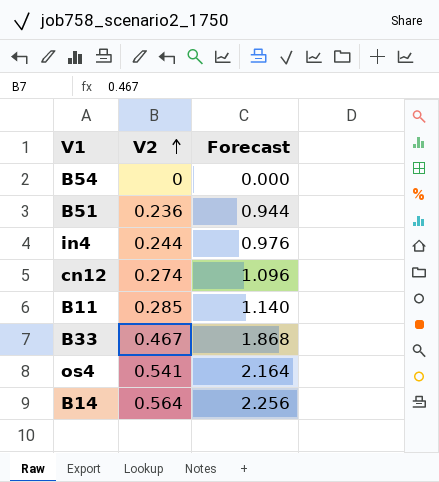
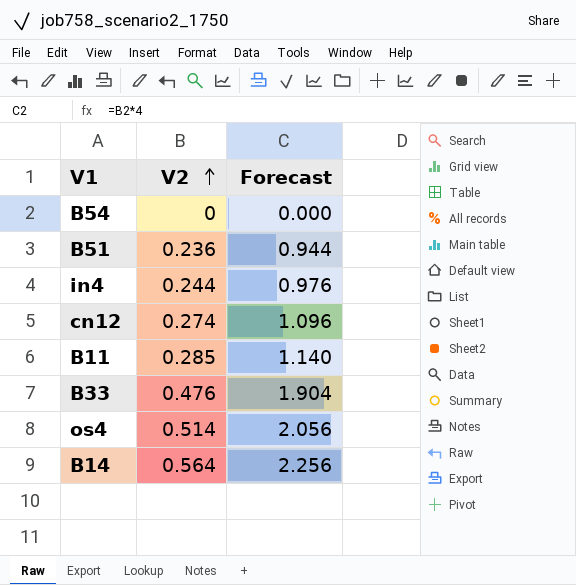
B33 | V2: 0.467 -> 0.476
B33 | Forecast: 1.868 -> 1.904
os4 | V2: 0.541 -> 0.514
os4 | Forecast: 2.164 -> 2.056

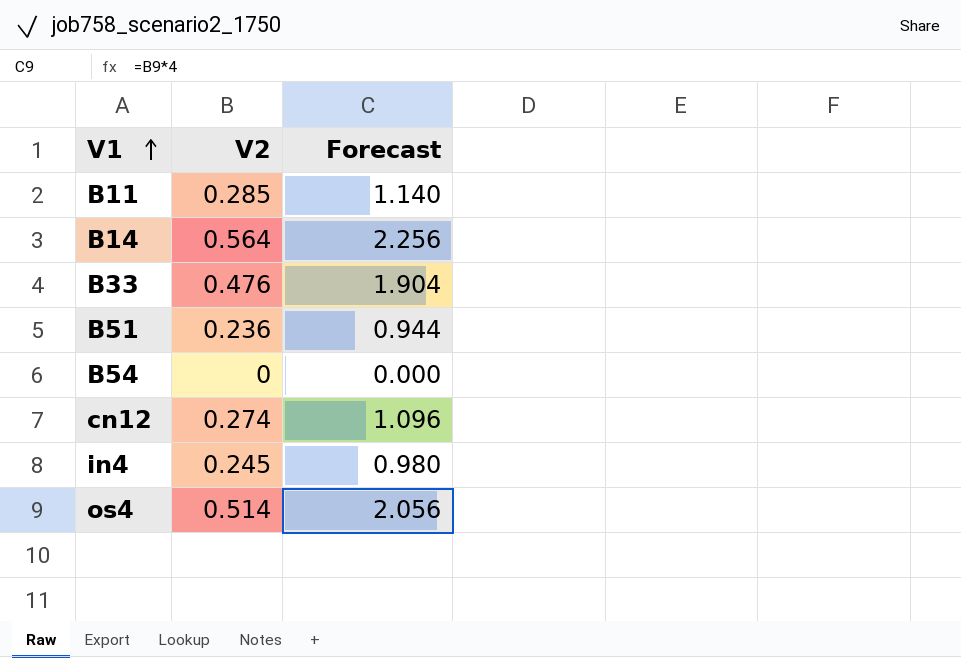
row order: V2 ascending -> V1 ascending
in4 | V2: 0.244 -> 0.245
in4 | Forecast: 0.976 -> 0.980

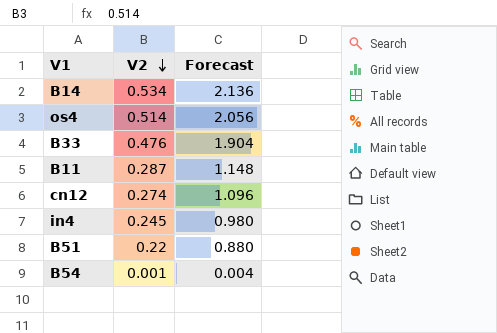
row order: V1 ascending -> V2 descending
B14 | V2: 0.564 -> 0.534
B14 | Forecast: 2.256 -> 2.136
B11 | V2: 0.285 -> 0.287
B11 | Forecast: 1.140 -> 1.148
B51 | V2: 0.236 -> 0.22
B51 | Forecast: 0.944 -> 0.880
B54 | V2: 0 -> 0.001
B54 | Forecast: 0.000 -> 0.004

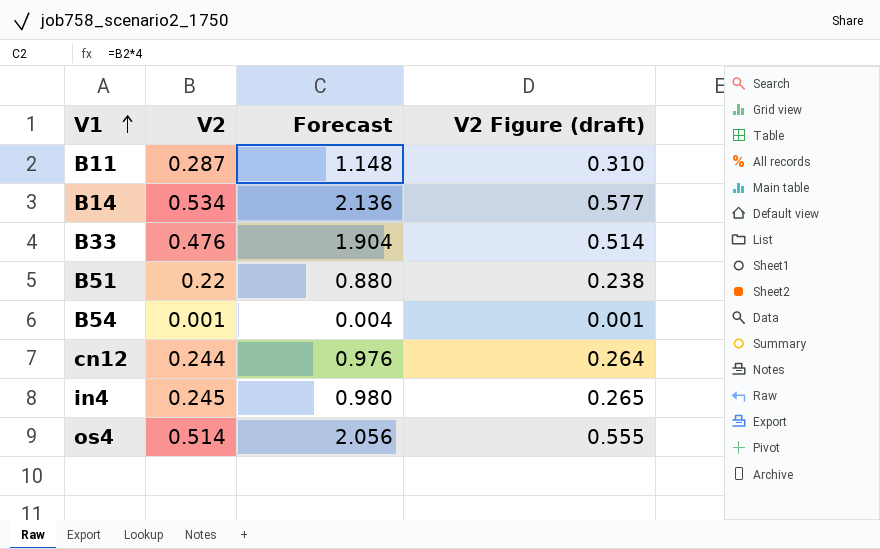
row order: V2 descending -> V1 ascending
column V2 Figure (draft) | formula: none -> [V2] * 1.08
cn12 | V2: 0.274 -> 0.244
cn12 | Forecast: 1.096 -> 0.976

